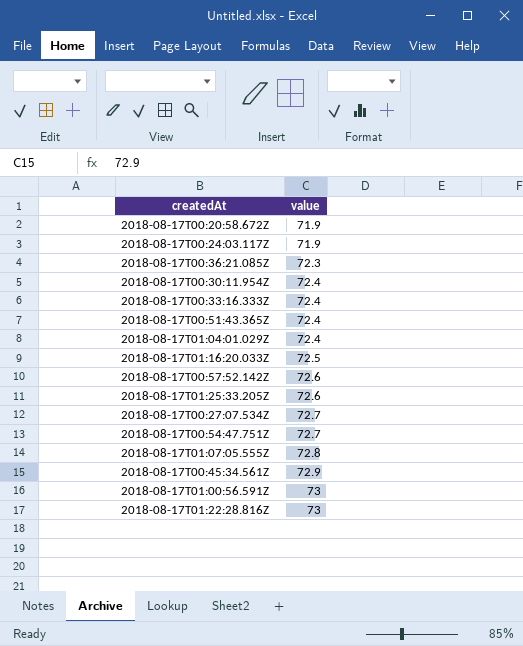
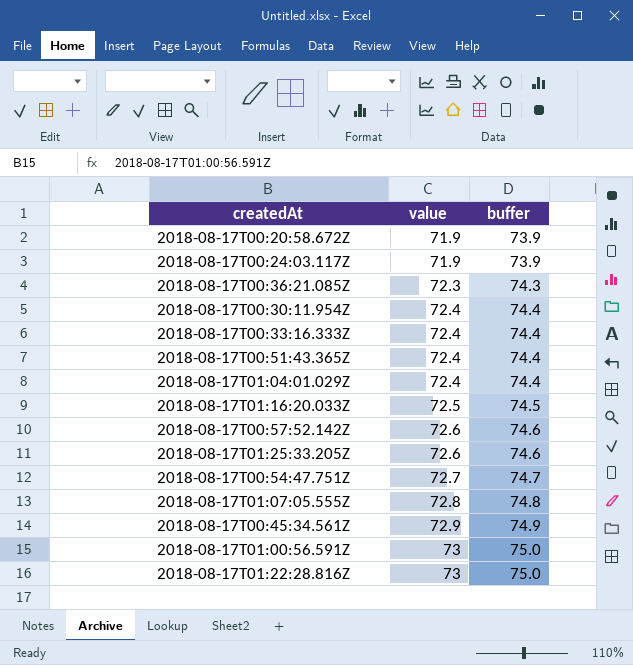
column buffer | formula: none -> [value] + 2
row 2018-08-17T00:27:07.534Z: 72.7 -> none

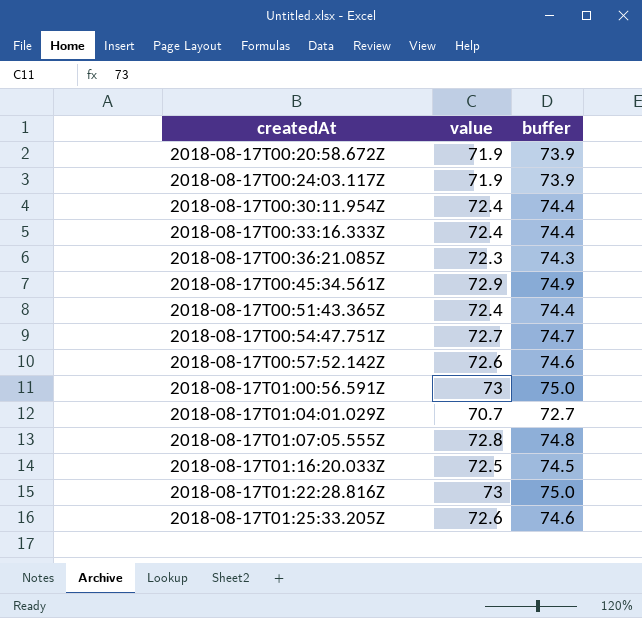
row order: value ascending -> createdAt ascending
2018-08-17T01:04:01.029Z | value: 72.4 -> 70.7
2018-08-17T01:04:01.029Z | buffer: 74.4 -> 72.7

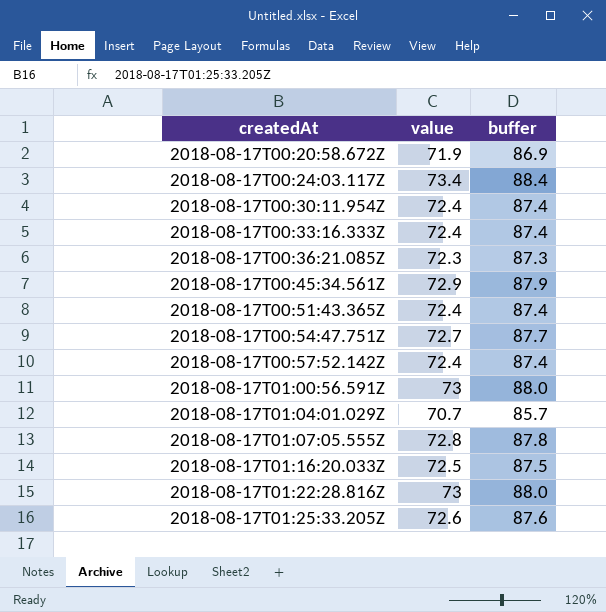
column buffer | formula: [value] + 2 -> [value] + 15
2018-08-17T00:24:03.117Z | value: 71.9 -> 73.4
2018-08-17T00:57:52.142Z | value: 72.6 -> 72.4

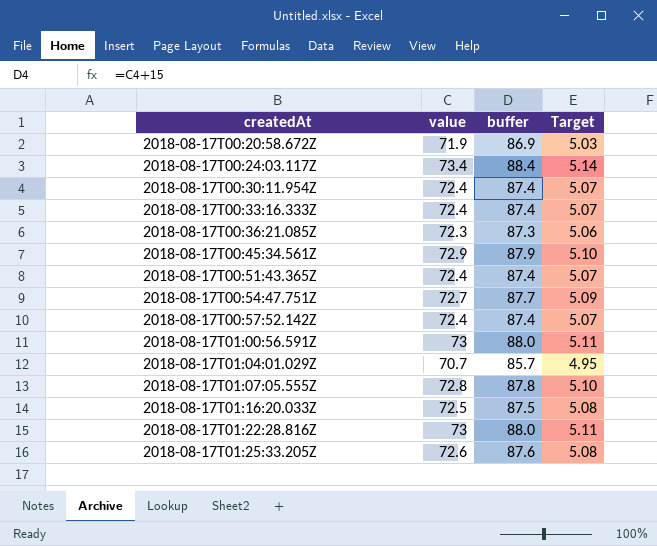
column Target | formula: none -> [value] * 0.07

